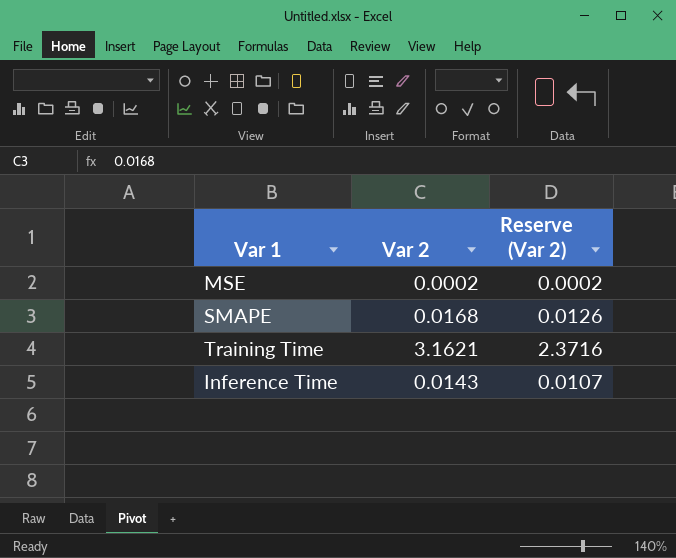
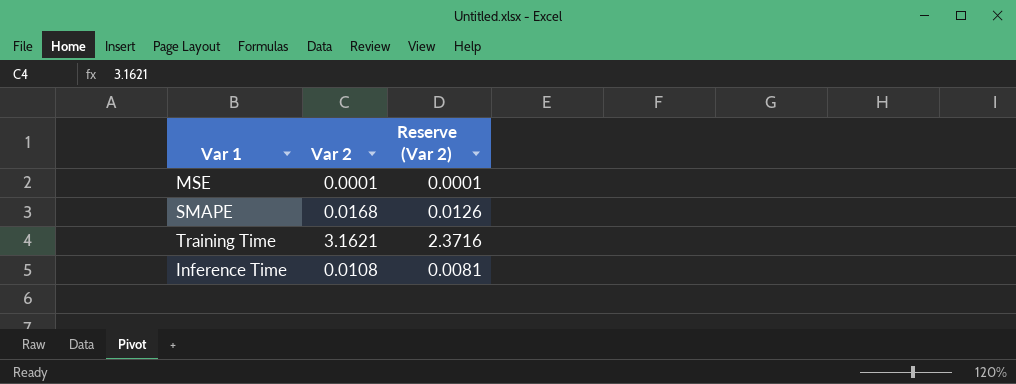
MSE | Var 2: 0.0002 -> 0.0001
MSE | Reserve (Var 2): 0.0002 -> 0.0001
Inference Time | Var 2: 0.0143 -> 0.0108
Inference Time | Reserve (Var 2): 0.0107 -> 0.0081

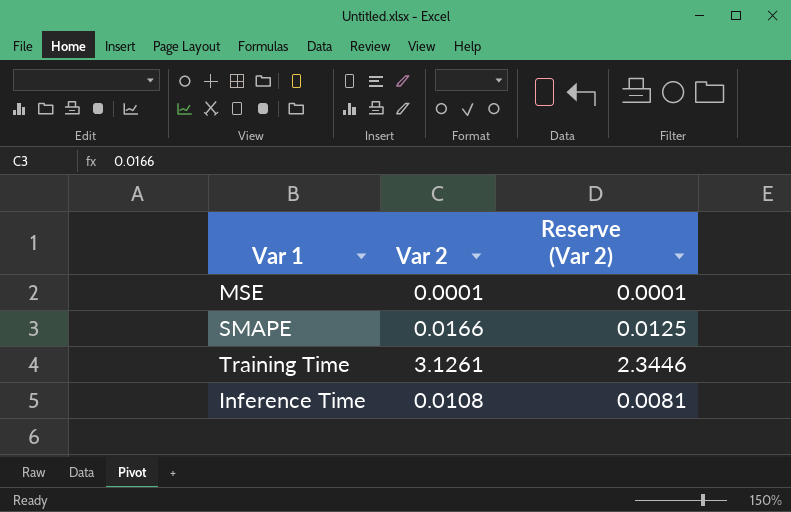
SMAPE | Var 2: 0.0168 -> 0.0166
SMAPE | Reserve (Var 2): 0.0126 -> 0.0125
Training Time | Var 2: 3.1621 -> 3.1261
Training Time | Reserve (Var 2): 2.3716 -> 2.3446

